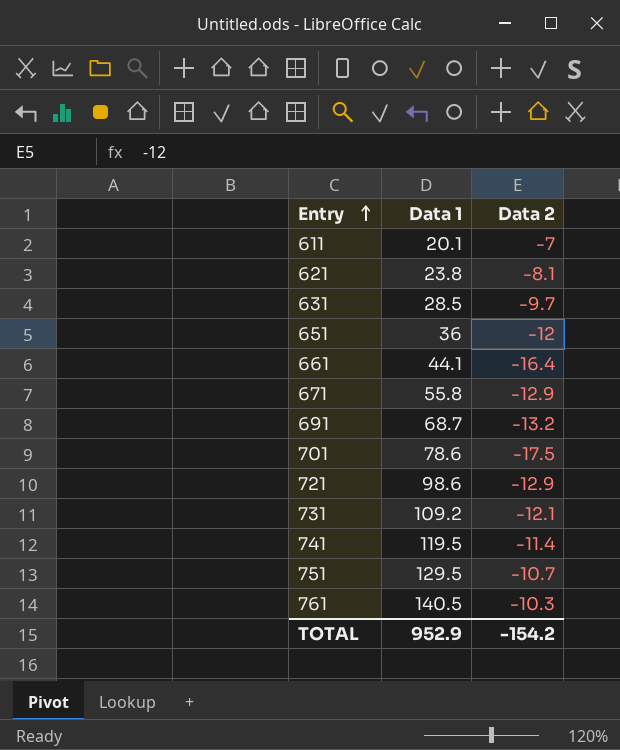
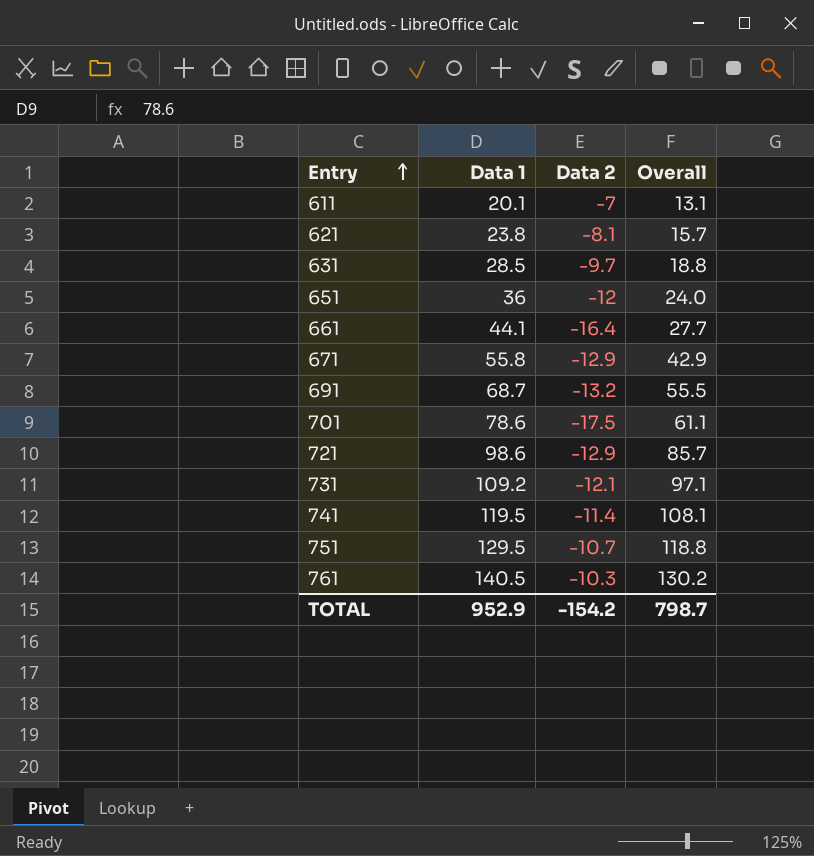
column Overall | formula: none -> [Data 1] + [Data 2]

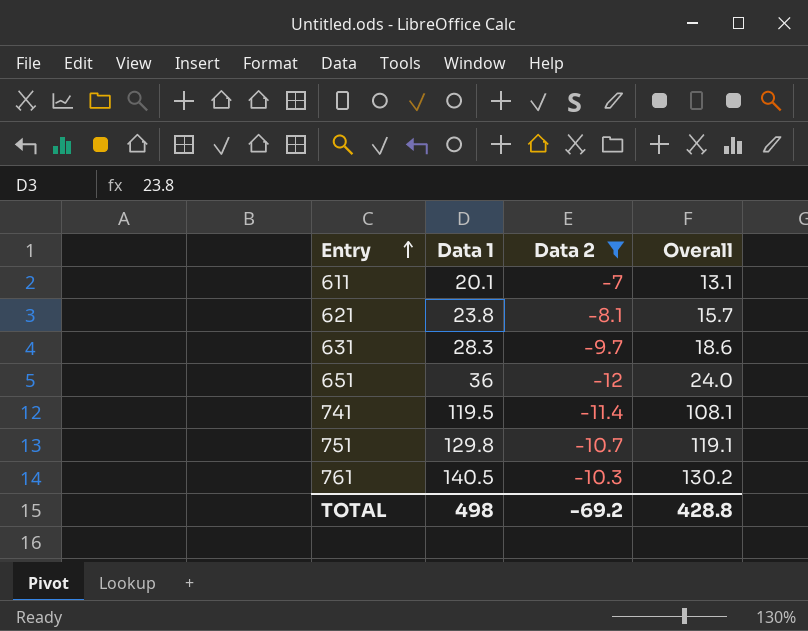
filter: none -> Data 2 >= -12
631 | Data 1: 28.5 -> 28.3
631 | Overall: 18.8 -> 18.6
751 | Data 1: 129.5 -> 129.8
751 | Overall: 118.8 -> 119.1
TOTAL | Data 1: 952.9 -> 498
TOTAL | Data 2: -154.2 -> -69.2
TOTAL | Overall: 798.7 -> 428.8

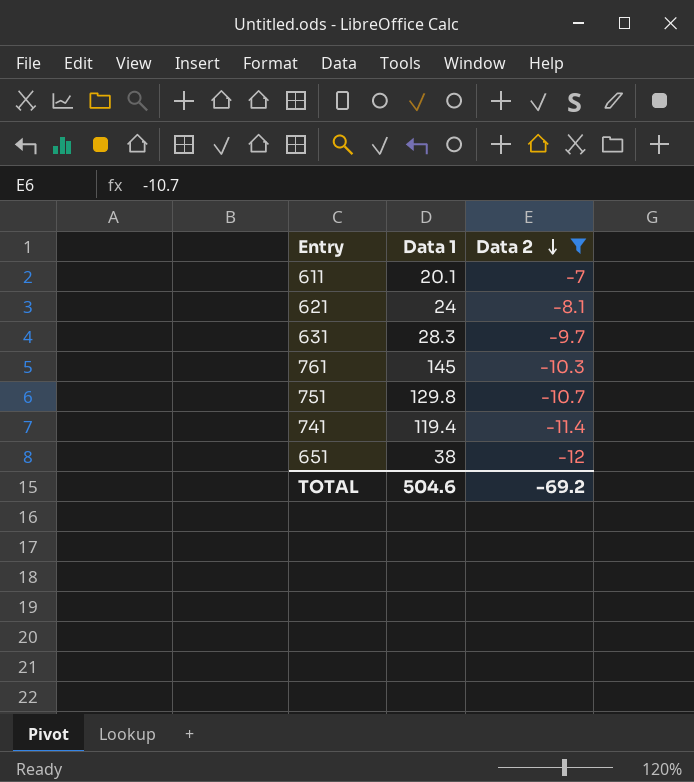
row order: Entry ascending -> Data 2 descending
column Overall | formula: [Data 1] + [Data 2] -> none
621 | Data 1: 23.8 -> 24
761 | Data 1: 140.5 -> 145
741 | Data 1: 119.5 -> 119.4
651 | Data 1: 36 -> 38
TOTAL | Data 1: 498 -> 504.6

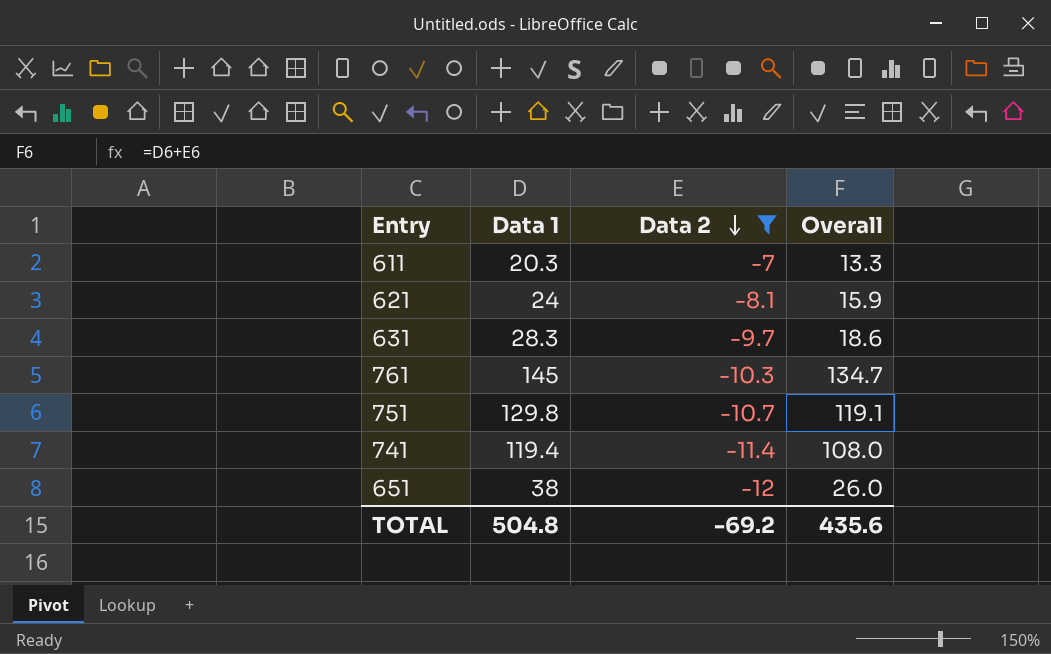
column Overall | formula: none -> [Data 1] + [Data 2]
611 | Data 1: 20.1 -> 20.3
TOTAL | Data 1: 504.6 -> 504.8

